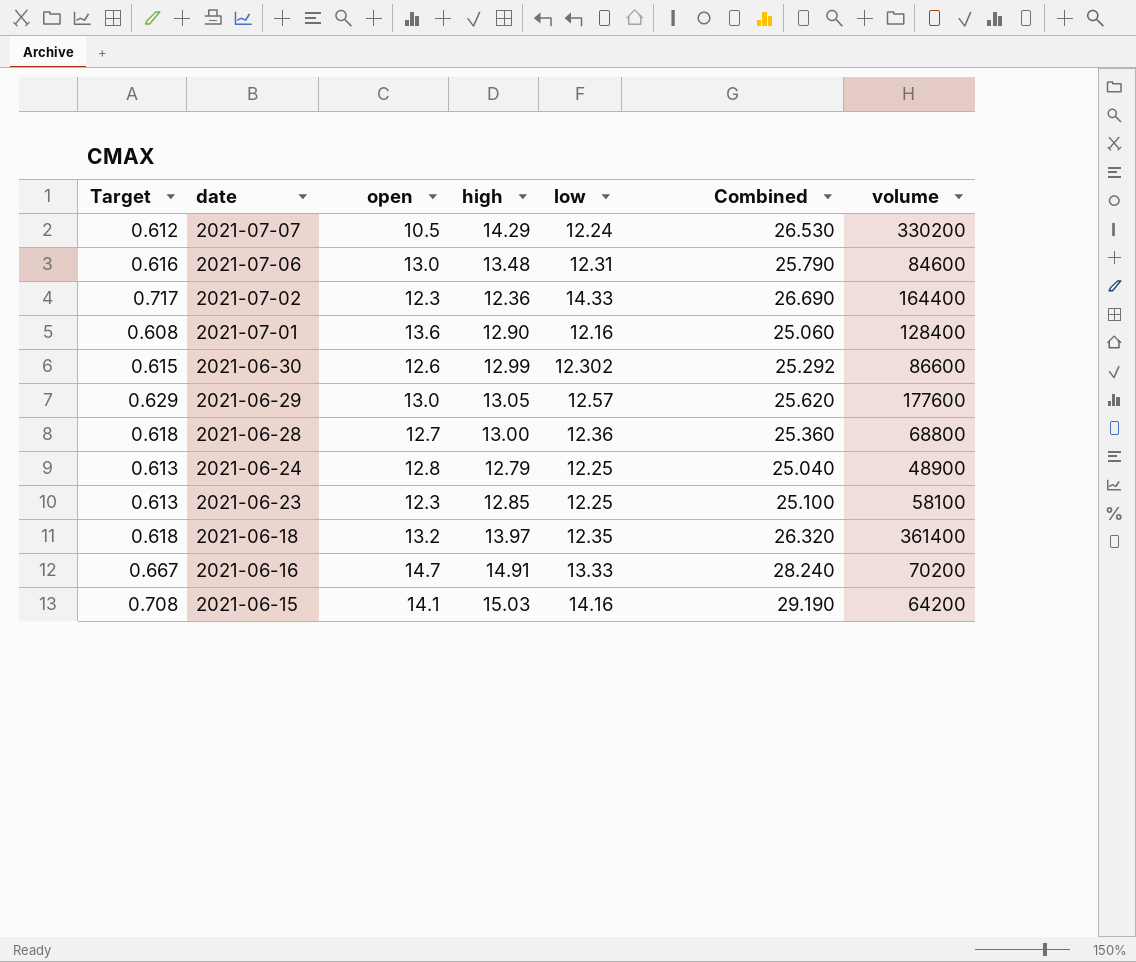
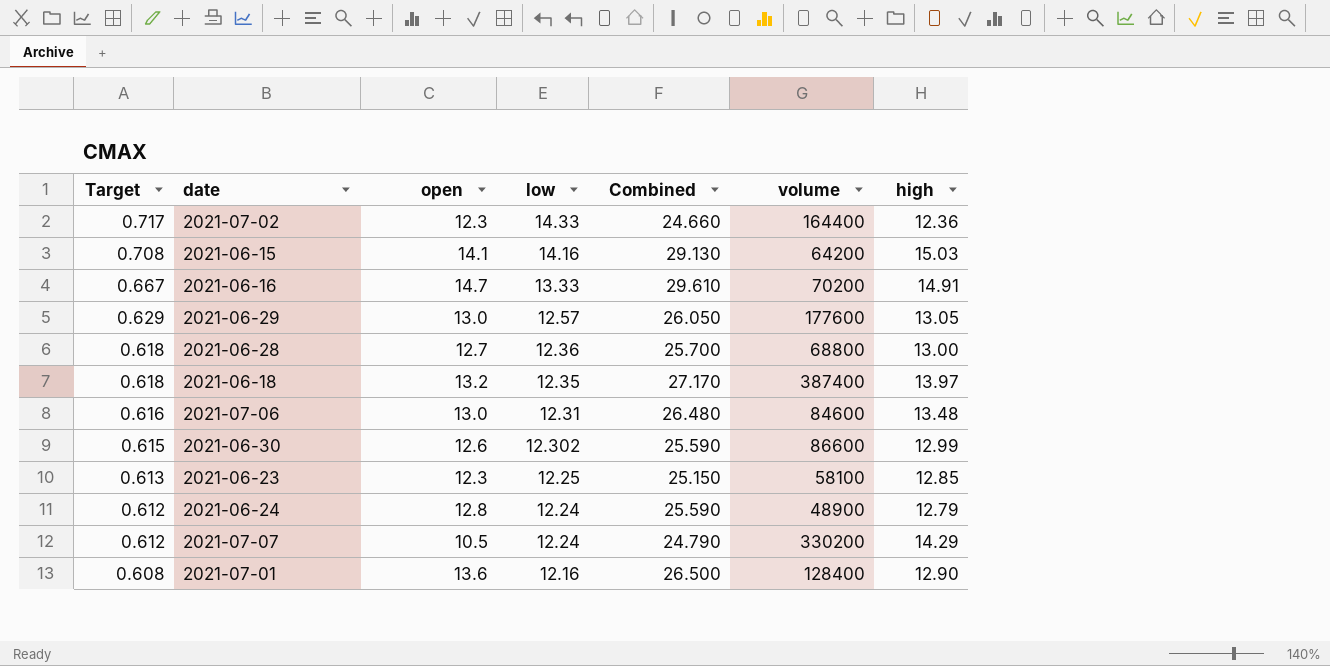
row order: date descending -> Target descending
column Combined | formula: [high] + [low] -> [open] + [high]
column high | position: 4 -> 7
2021-06-18 | volume: 361400 -> 387400
2021-06-24 | Target: 0.613 -> 0.612
2021-06-24 | low: 12.25 -> 12.24

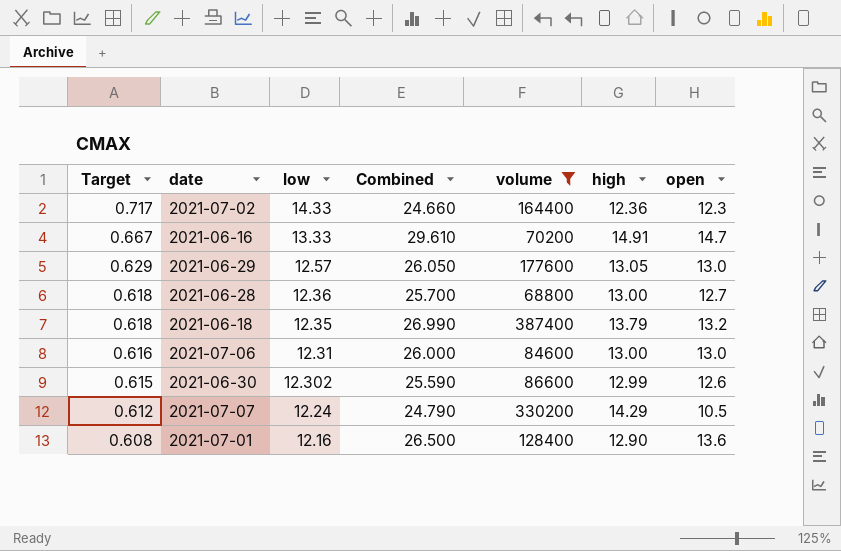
filter: none -> volume >= 68800
column open | position: 3 -> 7
2021-06-18 | Combined: 27.170 -> 26.990
2021-06-18 | high: 13.97 -> 13.79
2021-07-06 | Combined: 26.480 -> 26.000
2021-07-06 | high: 13.48 -> 13.00

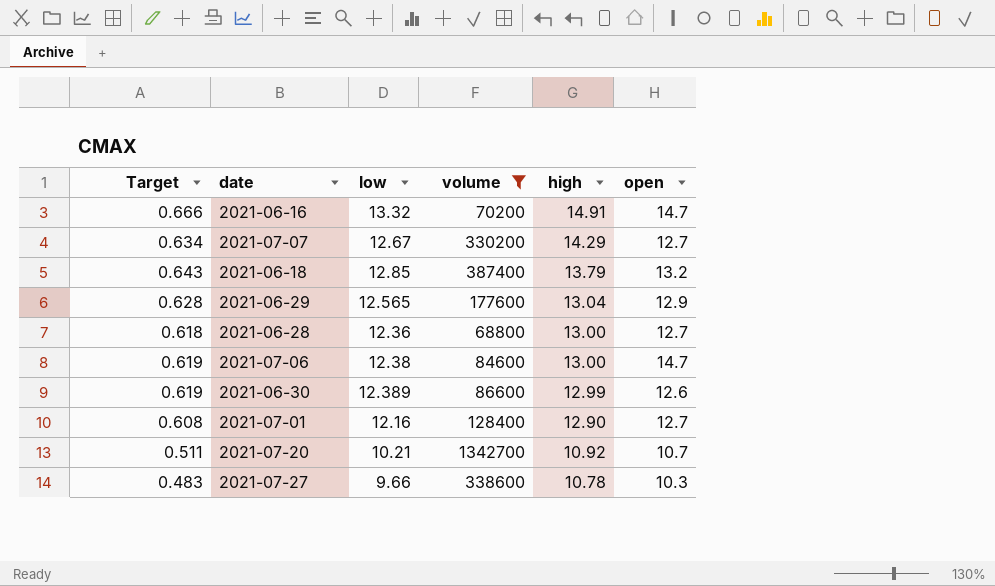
row order: Target descending -> high descending
column Combined | formula: [high] + [open] -> none
row 2021-07-02: 0.717 | 14.33 | 24.660 | 164400 | 12.36 | 12.3 -> none
2021-06-16 | Target: 0.667 -> 0.666
2021-06-16 | low: 13.33 -> 13.32
2021-07-07 | Target: 0.612 -> 0.634
2021-07-07 | low: 12.24 -> 12.67
2021-07-07 | open: 10.5 -> 12.7
2021-06-18 | Target: 0.618 -> 0.643
2021-06-18 | low: 12.35 -> 12.85
2021-06-29 | Target: 0.629 -> 0.628
2021-06-29 | low: 12.57 -> 12.565
2021-06-29 | high: 13.05 -> 13.04
2021-06-29 | open: 13.0 -> 12.9
2021-07-06 | Target: 0.616 -> 0.619
2021-07-06 | low: 12.31 -> 12.38
2021-07-06 | open: 13.0 -> 14.7
2021-06-30 | Target: 0.615 -> 0.619
2021-06-30 | low: 12.302 -> 12.389
2021-07-01 | open: 13.6 -> 12.7
row 2021-07-20: none -> 0.511 | 10.21 | 1342700 | 10.92 | 10.7
row 2021-07-27: none -> 0.483 | 9.66 | 338600 | 10.78 | 10.3

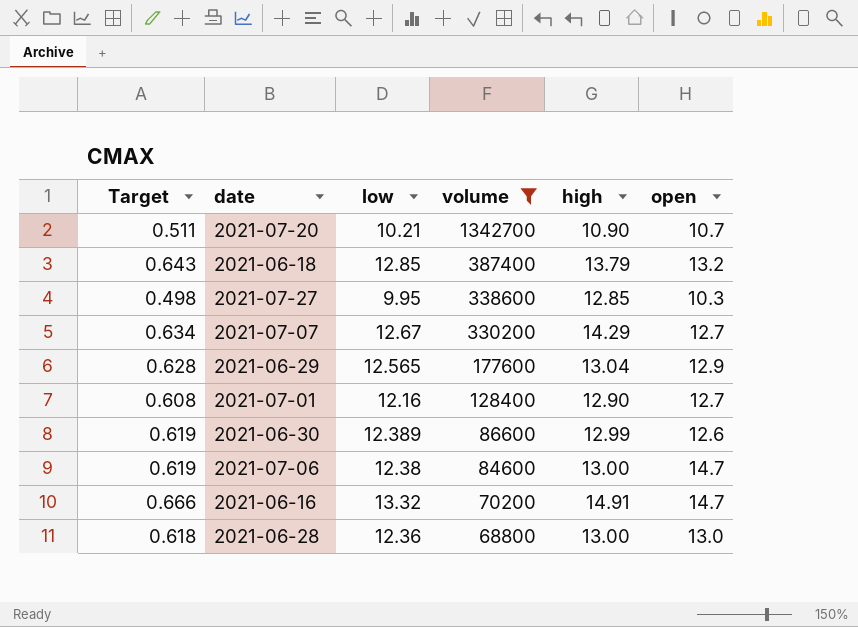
row order: high descending -> volume descending
2021-07-20 | high: 10.92 -> 10.90
2021-07-27 | Target: 0.483 -> 0.498
2021-07-27 | low: 9.66 -> 9.95
2021-07-27 | high: 10.78 -> 12.85
2021-06-28 | open: 12.7 -> 13.0

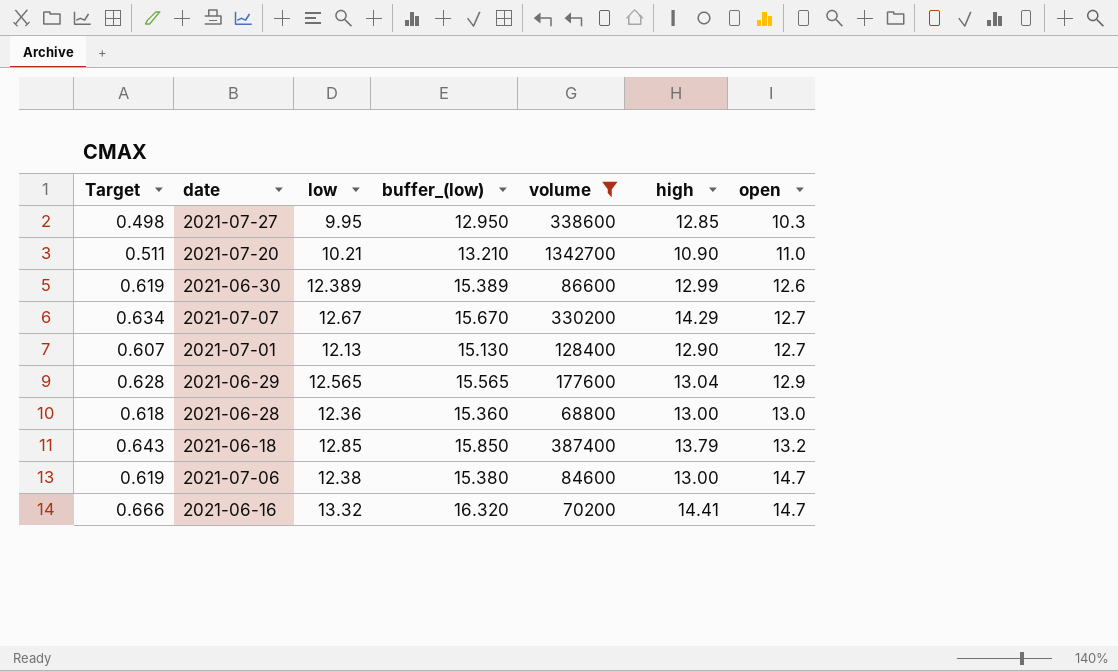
row order: volume descending -> open ascending
column buffer_(low) | formula: none -> [low] + 3
2021-07-20 | open: 10.7 -> 11.0
2021-07-01 | Target: 0.608 -> 0.607
2021-07-01 | low: 12.16 -> 12.13
2021-06-16 | high: 14.91 -> 14.41

